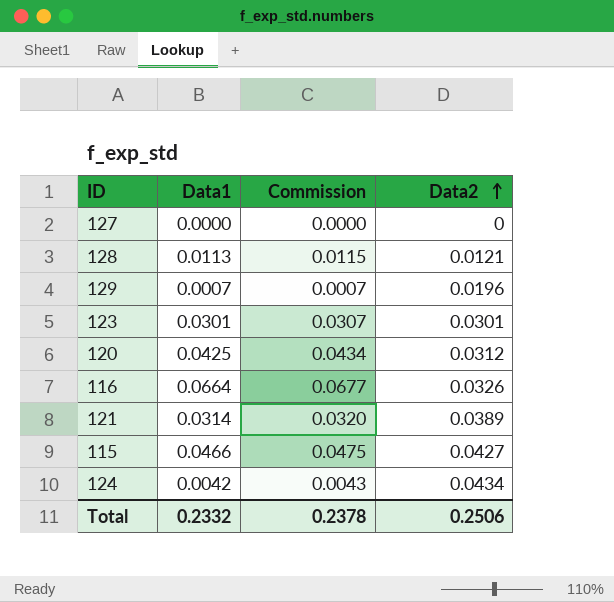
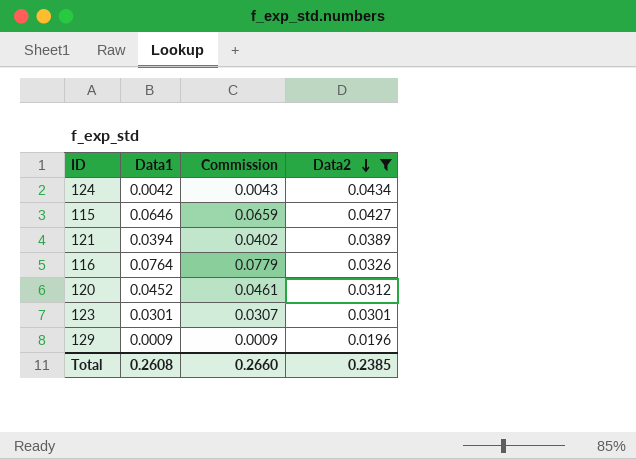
filter: none -> Data2 >= 0.0196
row order: Data2 ascending -> Data2 descending
115 | Data1: 0.0466 -> 0.0646
115 | Commission: 0.0475 -> 0.0659
121 | Data1: 0.0314 -> 0.0394
121 | Commission: 0.0320 -> 0.0402
116 | Data1: 0.0664 -> 0.0764
116 | Commission: 0.0677 -> 0.0779
120 | Data1: 0.0425 -> 0.0452
120 | Commission: 0.0434 -> 0.0461
129 | Data1: 0.0007 -> 0.0009
129 | Commission: 0.0007 -> 0.0009
Total | Data1: 0.2332 -> 0.2608
Total | Commission: 0.2378 -> 0.2660
Total | Data2: 0.2506 -> 0.2385

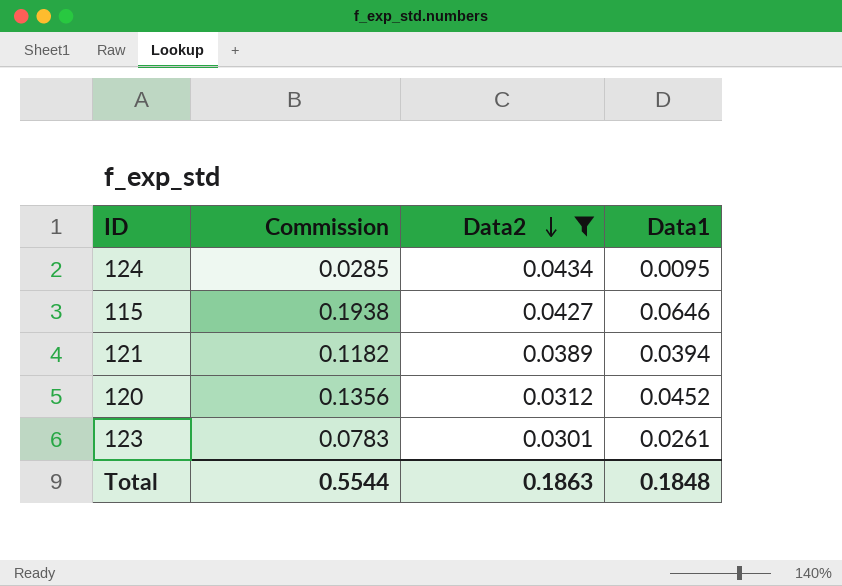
column Commission | formula: [Data1] * 1.02 -> [Data1] * 3
column Data1 | position: 2 -> 4
row 116: 0.0764 | 0.0779 | 0.0326 -> none
row 129: 0.0009 | 0.0009 | 0.0196 -> none
124 | Data1: 0.0042 -> 0.0095
123 | Data1: 0.0301 -> 0.0261
Total | Commission: 0.2660 -> 0.5544
Total | Data2: 0.2385 -> 0.1863
Total | Data1: 0.2608 -> 0.1848

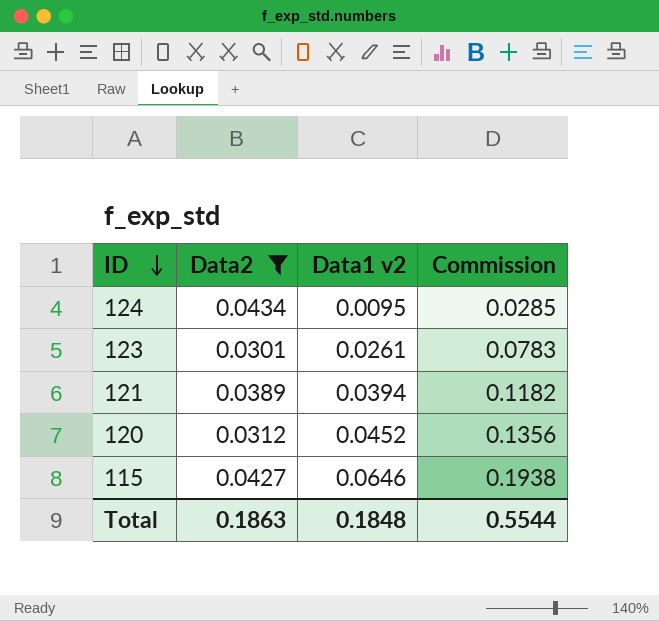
row order: Data2 descending -> ID descending
column name: Data1 -> Data1 v2
column Commission | position: 2 -> 4

